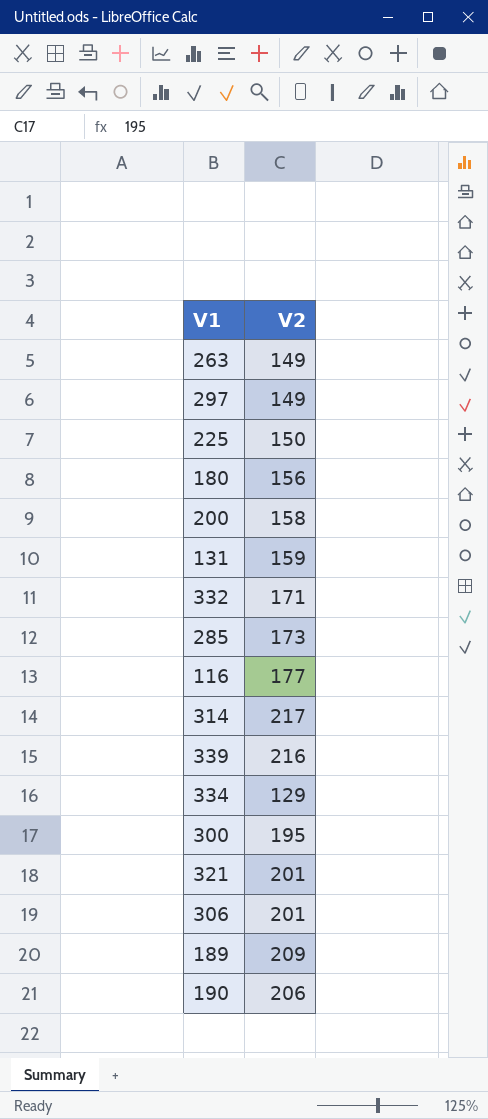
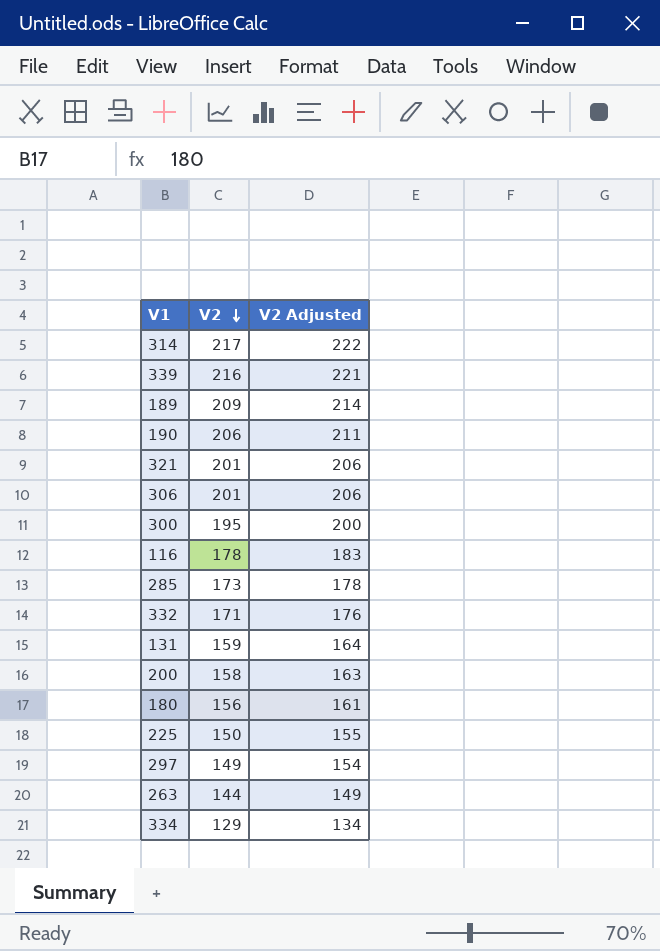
row order: none -> V2 descending
column V2 Adjusted | formula: none -> [V2] + 5
116 | V2: 177 -> 178
263 | V2: 149 -> 144

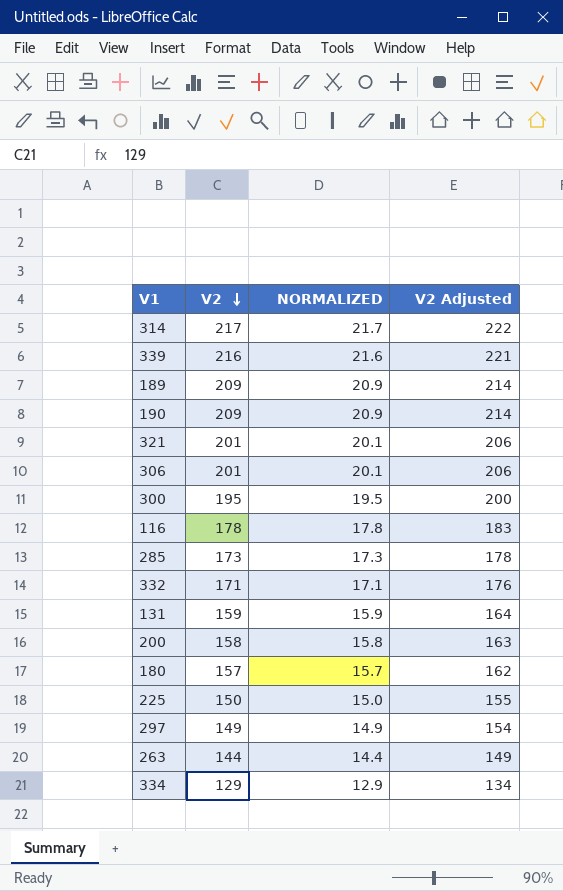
column NORMALIZED | formula: none -> [V2] * 0.1
190 | V2: 206 -> 209
190 | V2 Adjusted: 211 -> 214
180 | V2: 156 -> 157
180 | V2 Adjusted: 161 -> 162

